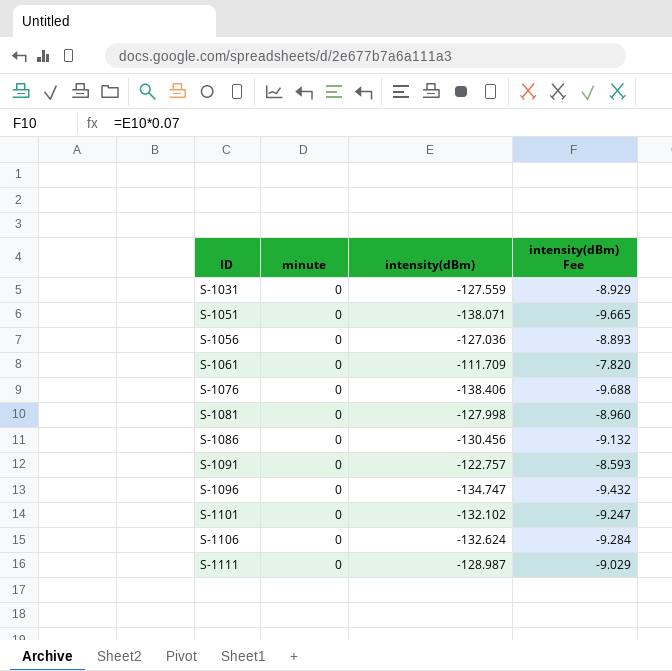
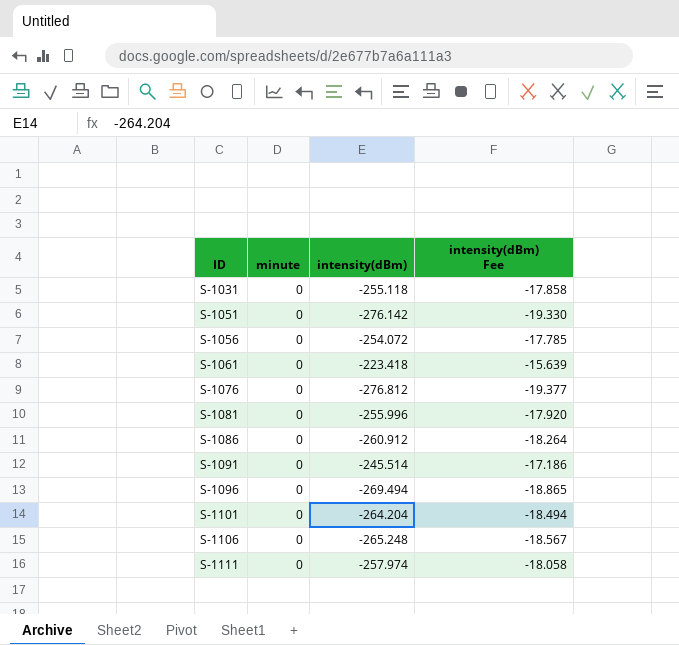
S-1031 | intensity(dBm): -127.559 -> -255.118
S-1031 | intensity(dBm) Fee: -8.929 -> -17.858
S-1051 | intensity(dBm): -138.071 -> -276.142
S-1051 | intensity(dBm) Fee: -9.665 -> -19.330
S-1056 | intensity(dBm): -127.036 -> -254.072
S-1056 | intensity(dBm) Fee: -8.893 -> -17.785
S-1061 | intensity(dBm): -111.709 -> -223.418
S-1061 | intensity(dBm) Fee: -7.820 -> -15.639
S-1076 | intensity(dBm): -138.406 -> -276.812
S-1076 | intensity(dBm) Fee: -9.688 -> -19.377
S-1081 | intensity(dBm): -127.998 -> -255.996
S-1081 | intensity(dBm) Fee: -8.960 -> -17.920
S-1086 | intensity(dBm): -130.456 -> -260.912
S-1086 | intensity(dBm) Fee: -9.132 -> -18.264
S-1091 | intensity(dBm): -122.757 -> -245.514
S-1091 | intensity(dBm) Fee: -8.593 -> -17.186
S-1096 | intensity(dBm): -134.747 -> -269.494
S-1096 | intensity(dBm) Fee: -9.432 -> -18.865
S-1101 | intensity(dBm): -132.102 -> -264.204
S-1101 | intensity(dBm) Fee: -9.247 -> -18.494
S-1106 | intensity(dBm): -132.624 -> -265.248
S-1106 | intensity(dBm) Fee: -9.284 -> -18.567
S-1111 | intensity(dBm): -128.987 -> -257.974
S-1111 | intensity(dBm) Fee: -9.029 -> -18.058

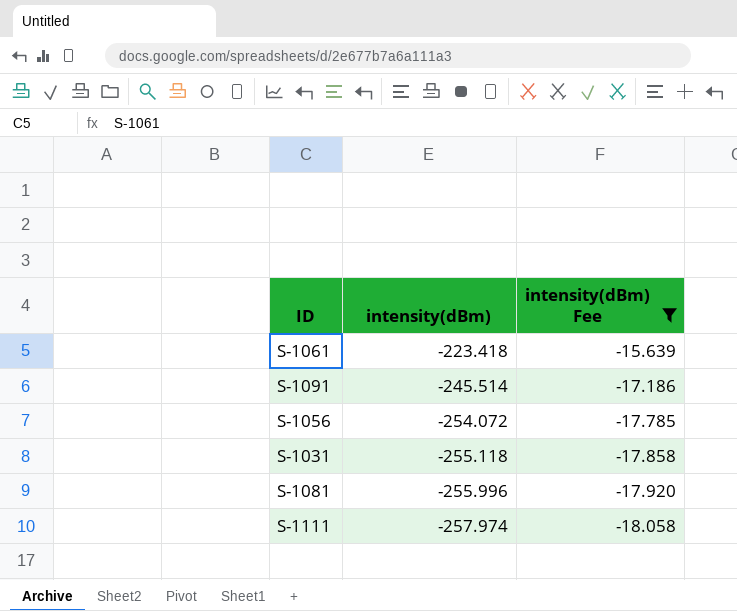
filter: none -> intensity(dBm) Fee >= -18.058
row order: ID ascending -> intensity(dBm) descending
column minute | position: 2 -> none

